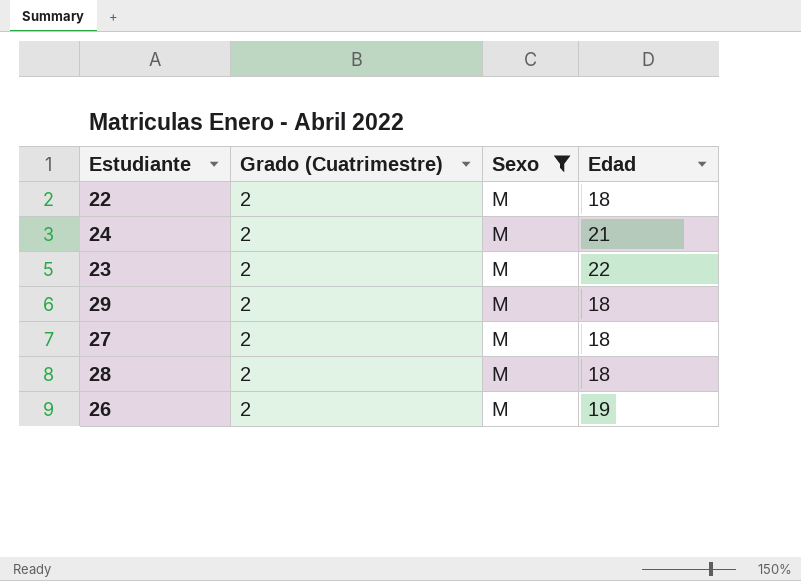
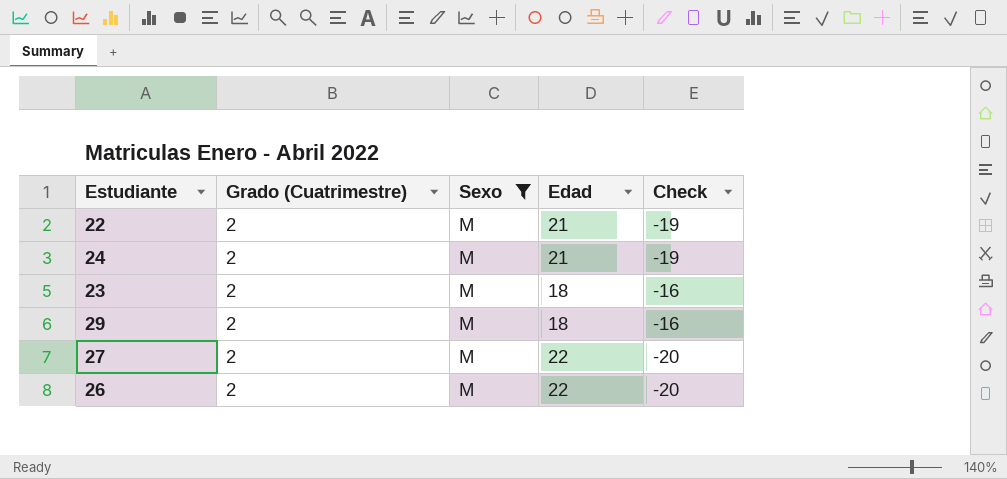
column Check | formula: none -> [Grado (Cuatrimestre)] - [Edad]
row 28: 2 | M | 18 -> none
22 | Edad: 18 -> 21
23 | Edad: 22 -> 18
27 | Edad: 18 -> 22
26 | Edad: 19 -> 22

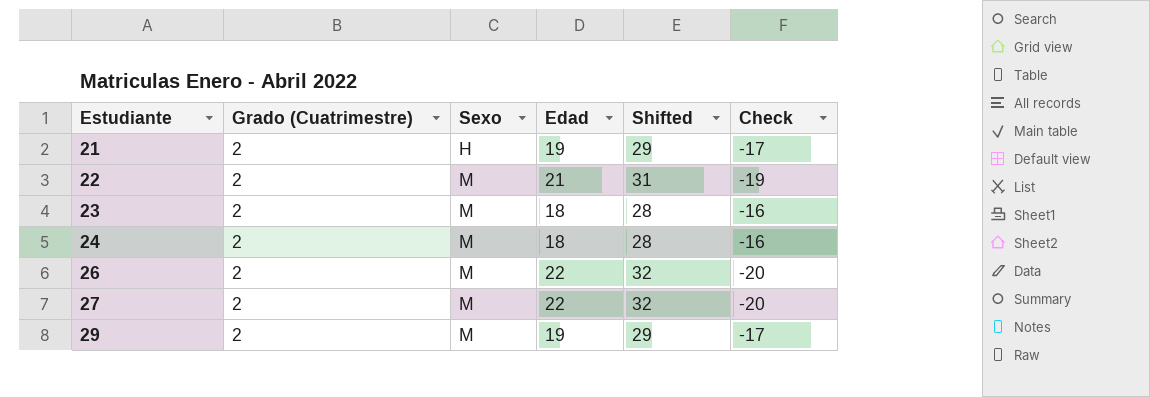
filter: Sexo = M -> none
row order: none -> Estudiante ascending
column Shifted | formula: none -> [Edad] + 10
24 | Edad: 21 -> 18
24 | Check: -19 -> -16
29 | Edad: 18 -> 19
29 | Check: -16 -> -17

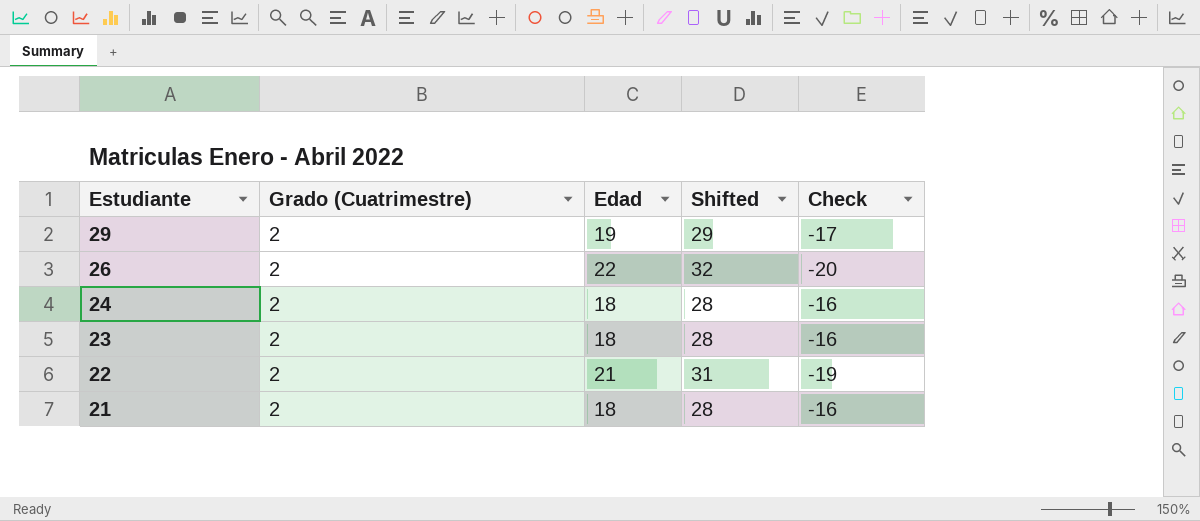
row order: Estudiante ascending -> Estudiante descending
column Sexo | position: 3 -> none
row 27: 2 | M | 22 | 32 | -20 -> none
21 | Edad: 19 -> 18
21 | Shifted: 29 -> 28
21 | Check: -17 -> -16

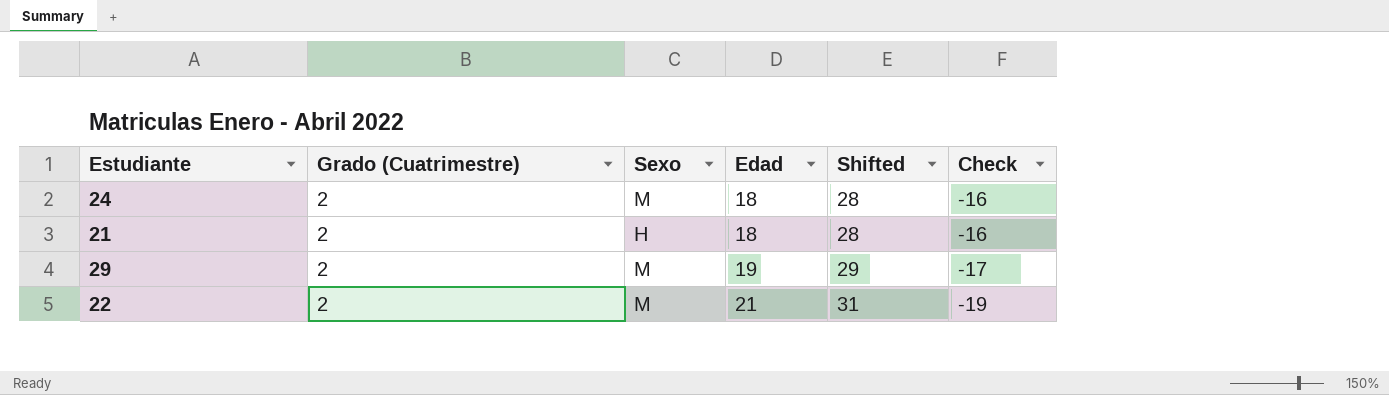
row order: Estudiante descending -> Edad ascending
column Sexo | position: none -> 3
row 26: 2 | 22 | 32 | -20 -> none
row 23: 2 | 18 | 28 | -16 -> none

